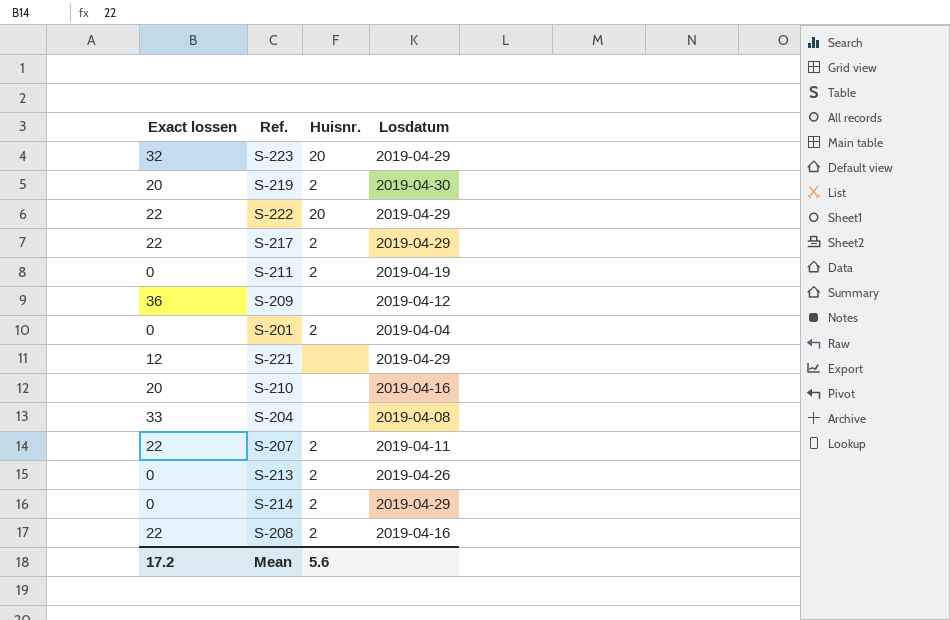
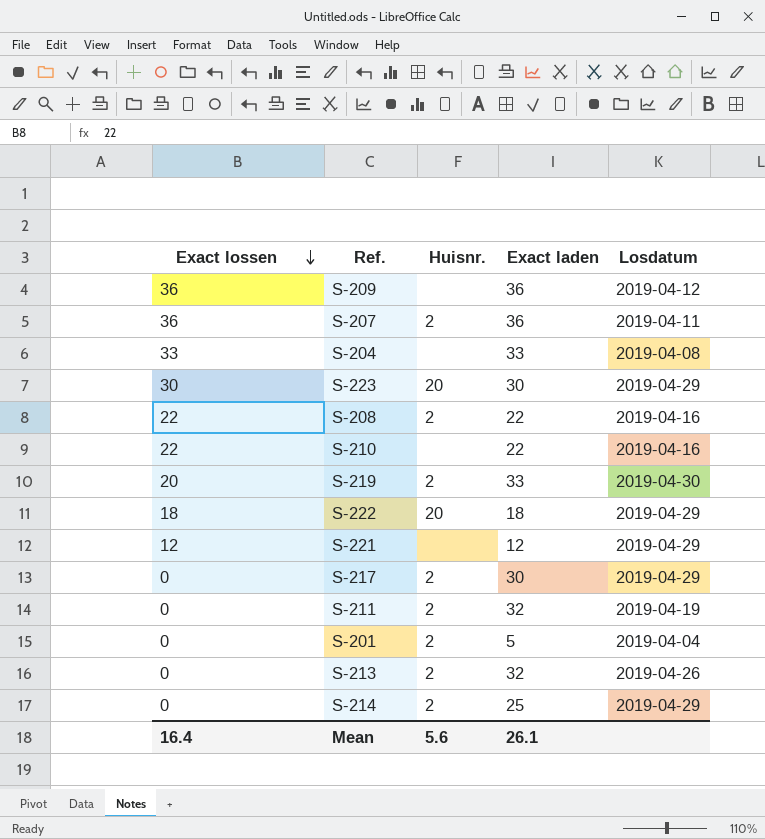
row order: none -> Exact lossen descending
column Exact laden | position: none -> 4
S-207 | Exact lossen: 22 -> 36
S-223 | Exact lossen: 32 -> 30
S-210 | Exact lossen: 20 -> 22
S-222 | Exact lossen: 22 -> 18
S-217 | Exact lossen: 22 -> 0
Mean | Exact lossen: 17.2 -> 16.4

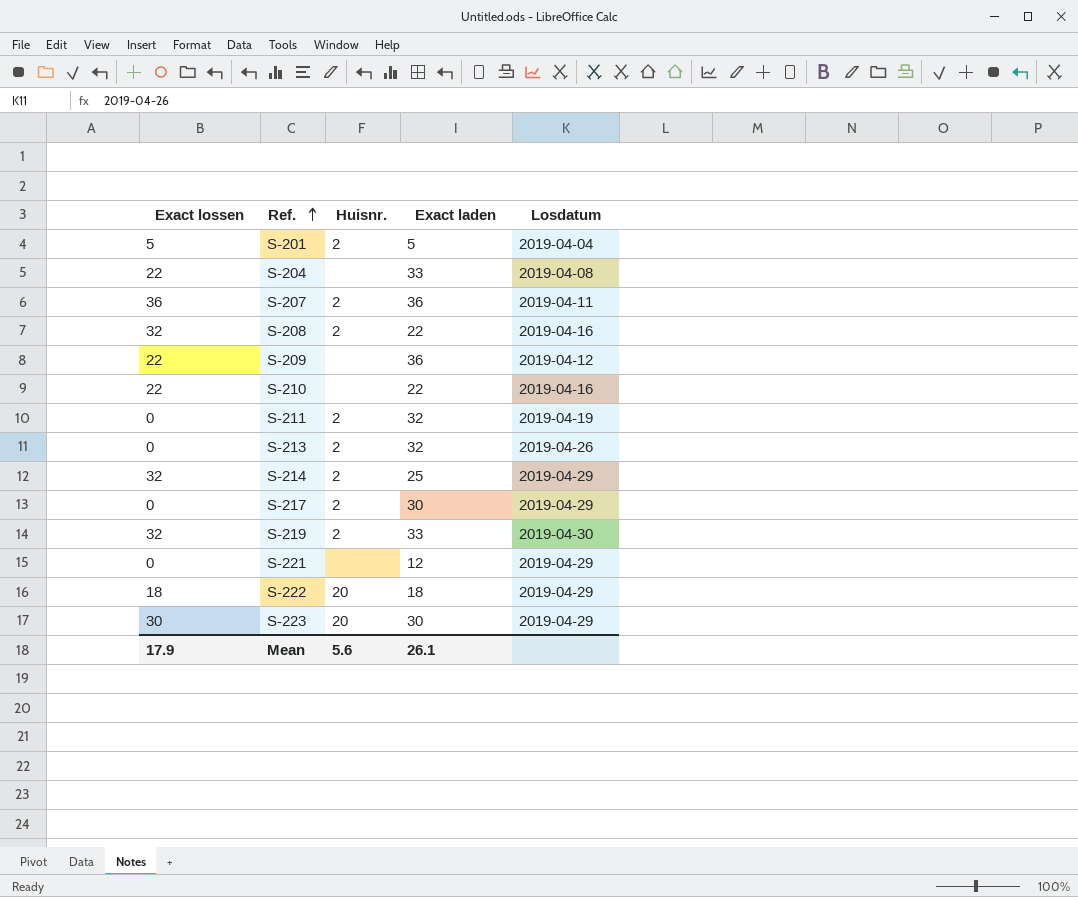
row order: Exact lossen descending -> Ref. ascending
S-201 | Exact lossen: 0 -> 5
S-204 | Exact lossen: 33 -> 22
S-208 | Exact lossen: 22 -> 32
S-209 | Exact lossen: 36 -> 22
S-214 | Exact lossen: 0 -> 32
S-219 | Exact lossen: 20 -> 32
S-221 | Exact lossen: 12 -> 0
Mean | Exact lossen: 16.4 -> 17.9

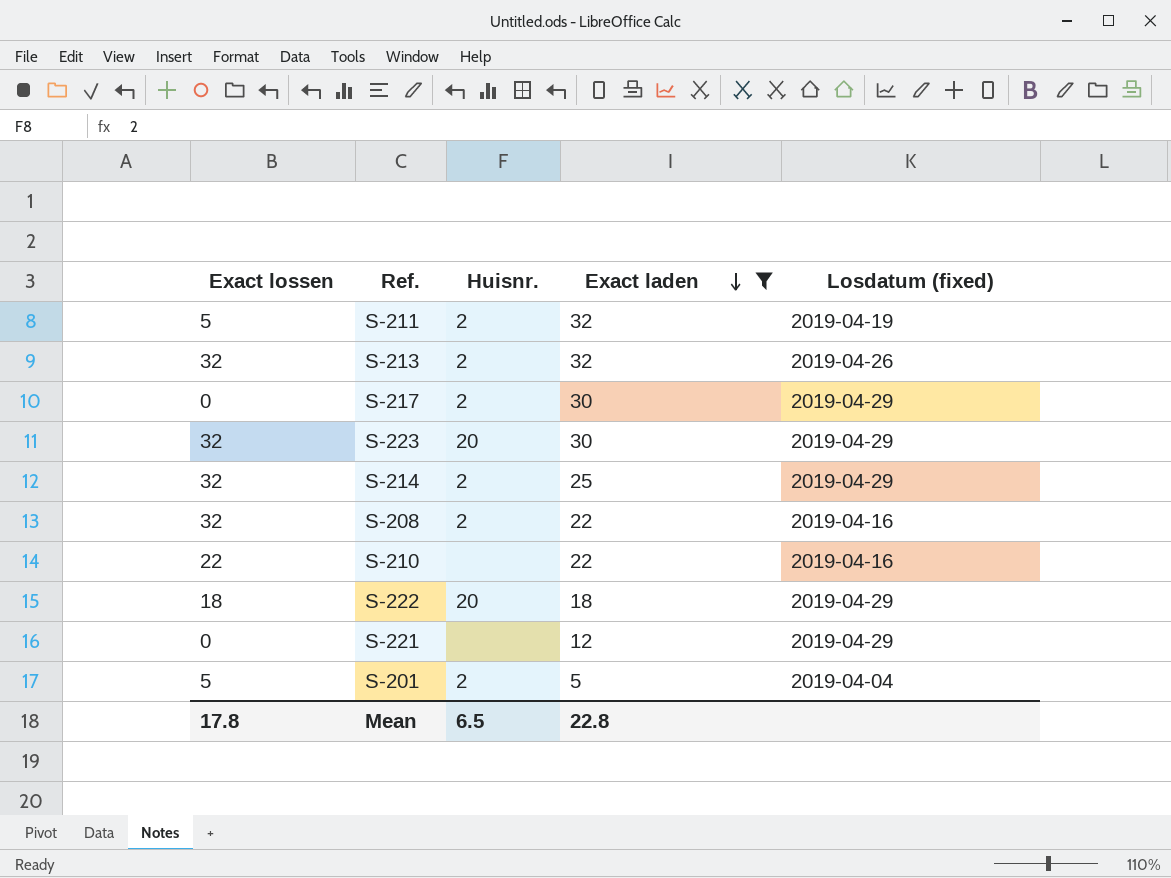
filter: none -> Exact laden <= 32
row order: Ref. ascending -> Exact laden descending
column name: Losdatum -> Losdatum (fixed)
S-211 | Exact lossen: 0 -> 5
S-213 | Exact lossen: 0 -> 32
S-223 | Exact lossen: 30 -> 32
Mean | Exact lossen: 17.9 -> 17.8
Mean | Huisnr.: 5.6 -> 6.5
Mean | Exact laden: 26.1 -> 22.8

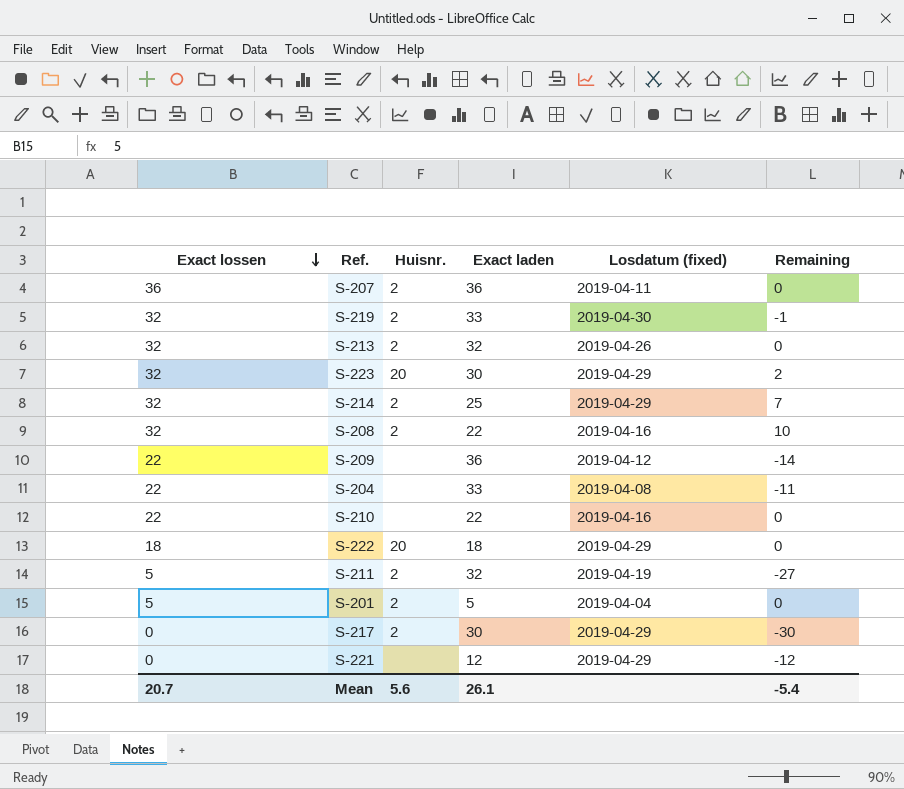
filter: Exact laden <= 32 -> none
row order: Exact laden descending -> Exact lossen descending
column Remaining | formula: none -> [Exact lossen] - [Exact laden]
Mean | Exact lossen: 17.8 -> 20.7
Mean | Huisnr.: 6.5 -> 5.6
Mean | Exact laden: 22.8 -> 26.1

